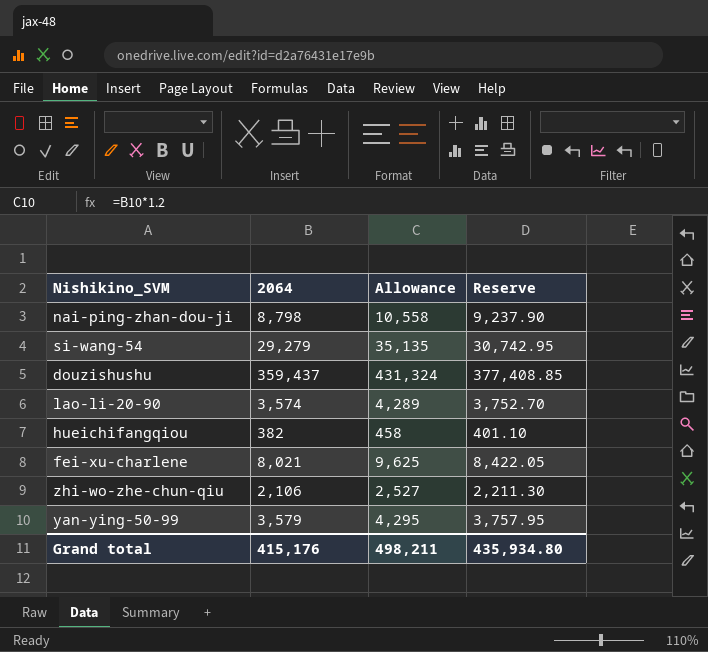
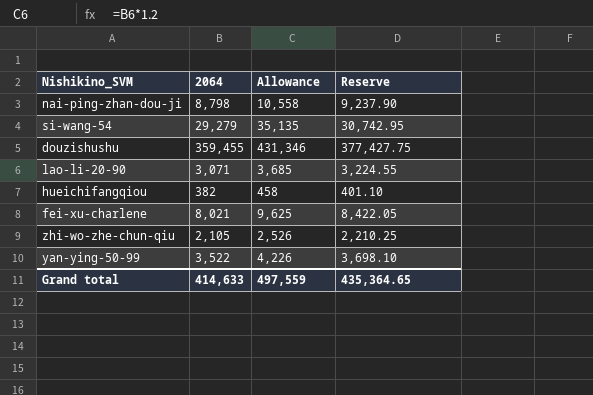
douzishushu | 2064: 359,437 -> 359,455
douzishushu | Allowance: 431,324 -> 431,346
douzishushu | Reserve: 377,408.85 -> 377,427.75
lao-li-20-90 | 2064: 3,574 -> 3,071
lao-li-20-90 | Allowance: 4,289 -> 3,685
lao-li-20-90 | Reserve: 3,752.70 -> 3,224.55
zhi-wo-zhe-chun-qiu | 2064: 2,106 -> 2,105
zhi-wo-zhe-chun-qiu | Allowance: 2,527 -> 2,526
zhi-wo-zhe-chun-qiu | Reserve: 2,211.30 -> 2,210.25
yan-ying-50-99 | 2064: 3,579 -> 3,522
yan-ying-50-99 | Allowance: 4,295 -> 4,226
yan-ying-50-99 | Reserve: 3,757.95 -> 3,698.10
Grand total | 2064: 415,176 -> 414,633
Grand total | Allowance: 498,211 -> 497,559
Grand total | Reserve: 435,934.80 -> 435,364.65

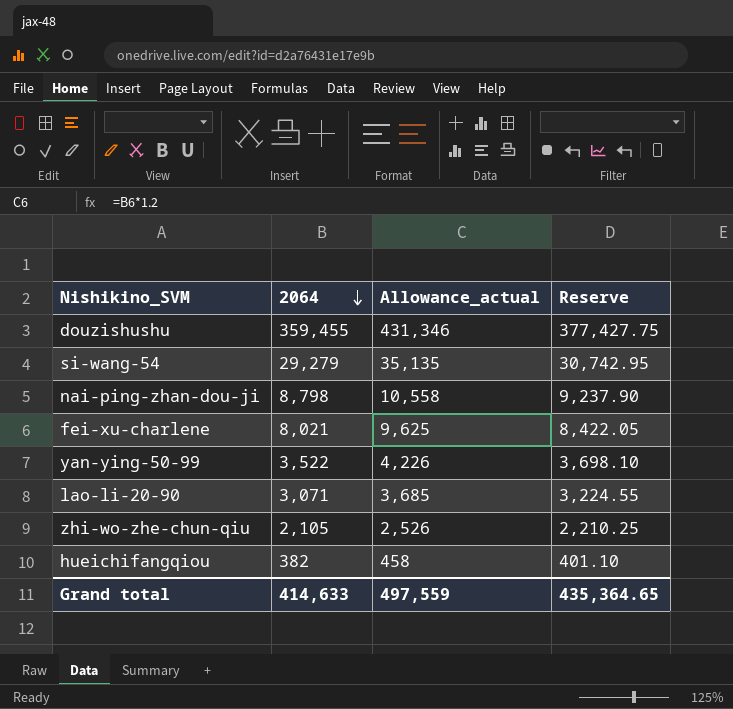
row order: none -> 2064 descending
column name: Allowance -> Allowance_actual

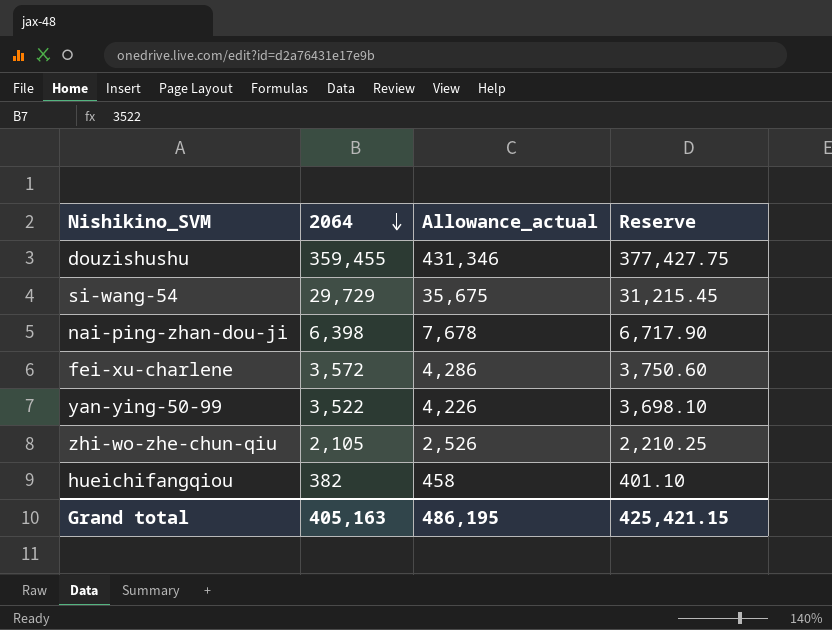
row lao-li-20-90: 3,071 | 3,685 | 3,224.55 -> none
si-wang-54 | 2064: 29,279 -> 29,729
si-wang-54 | Allowance_actual: 35,135 -> 35,675
si-wang-54 | Reserve: 30,742.95 -> 31,215.45
nai-ping-zhan-dou-ji | 2064: 8,798 -> 6,398
nai-ping-zhan-dou-ji | Allowance_actual: 10,558 -> 7,678
nai-ping-zhan-dou-ji | Reserve: 9,237.90 -> 6,717.90
fei-xu-charlene | 2064: 8,021 -> 3,572
fei-xu-charlene | Allowance_actual: 9,625 -> 4,286
fei-xu-charlene | Reserve: 8,422.05 -> 3,750.60
Grand total | 2064: 414,633 -> 405,163
Grand total | Allowance_actual: 497,559 -> 486,195
Grand total | Reserve: 435,364.65 -> 425,421.15

